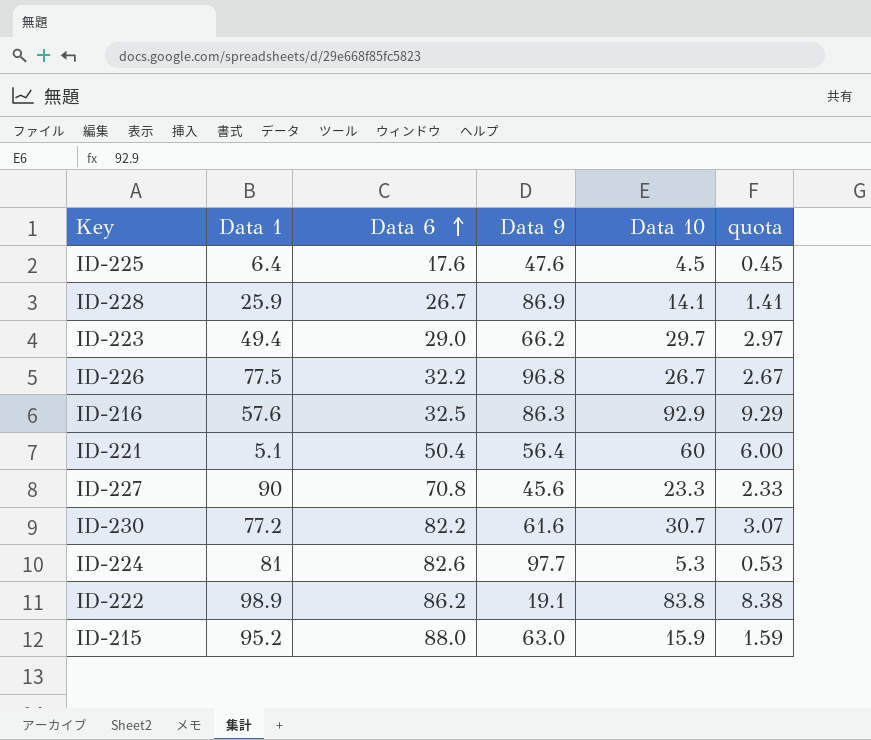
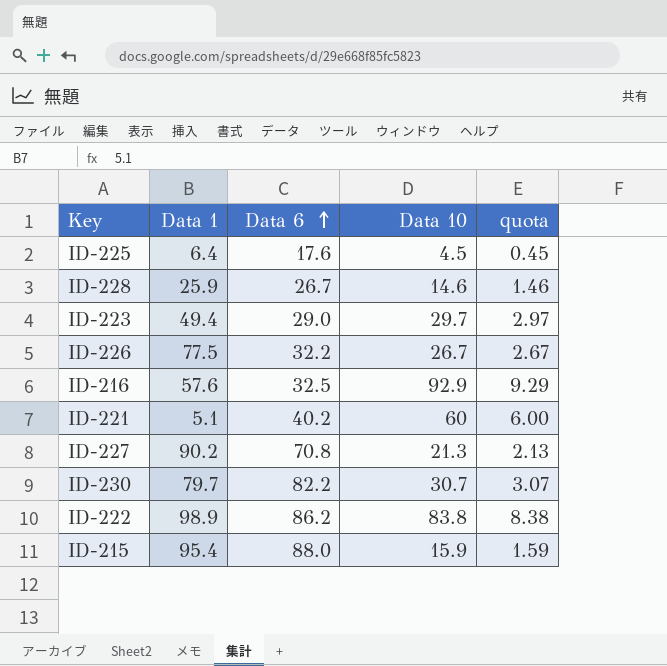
column Data 9 | position: 4 -> none
row ID-224: 81 | 82.6 | 97.7 | 5.3 | 0.53 -> none
ID-228 | Data 10: 14.1 -> 14.6
ID-228 | quota: 1.41 -> 1.46
ID-221 | Data 6: 50.4 -> 40.2
ID-227 | Data 1: 90 -> 90.2
ID-227 | Data 10: 23.3 -> 21.3
ID-227 | quota: 2.33 -> 2.13
ID-230 | Data 1: 77.2 -> 79.7
ID-215 | Data 1: 95.2 -> 95.4

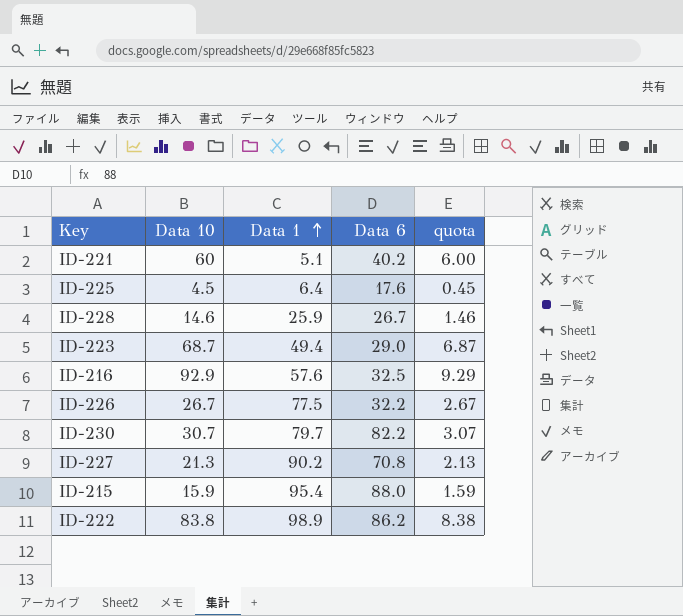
row order: Data 6 ascending -> Data 1 ascending
column Data 10 | position: 4 -> 2
ID-223 | Data 10: 29.7 -> 68.7
ID-223 | quota: 2.97 -> 6.87

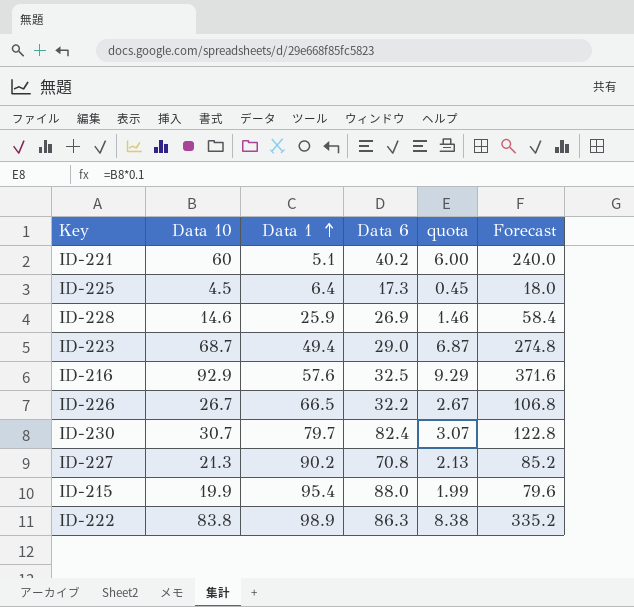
column Forecast | formula: none -> [Data 10] * 4
ID-225 | Data 6: 17.6 -> 17.3
ID-228 | Data 6: 26.7 -> 26.9
ID-226 | Data 1: 77.5 -> 66.5
ID-230 | Data 6: 82.2 -> 82.4
ID-215 | Data 10: 15.9 -> 19.9
ID-215 | quota: 1.59 -> 1.99
ID-222 | Data 6: 86.2 -> 86.3

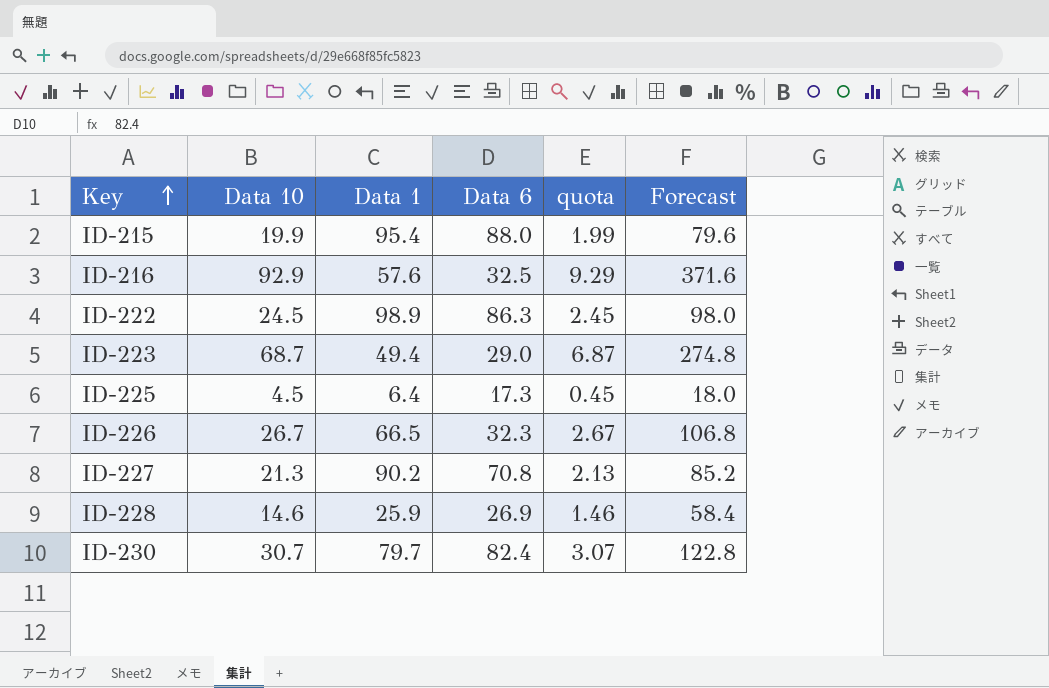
row order: Data 1 ascending -> Key ascending
row ID-221: 60 | 5.1 | 40.2 | 6.00 | 240.0 -> none
ID-222 | Data 10: 83.8 -> 24.5
ID-222 | quota: 8.38 -> 2.45
ID-222 | Forecast: 335.2 -> 98.0
ID-226 | Data 6: 32.2 -> 32.3

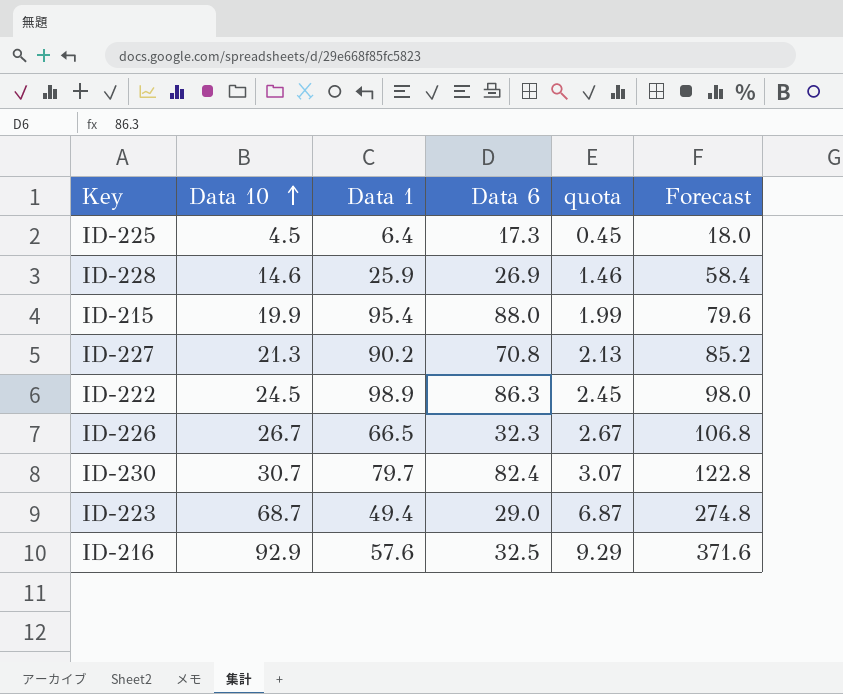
row order: Key ascending -> Data 10 ascending

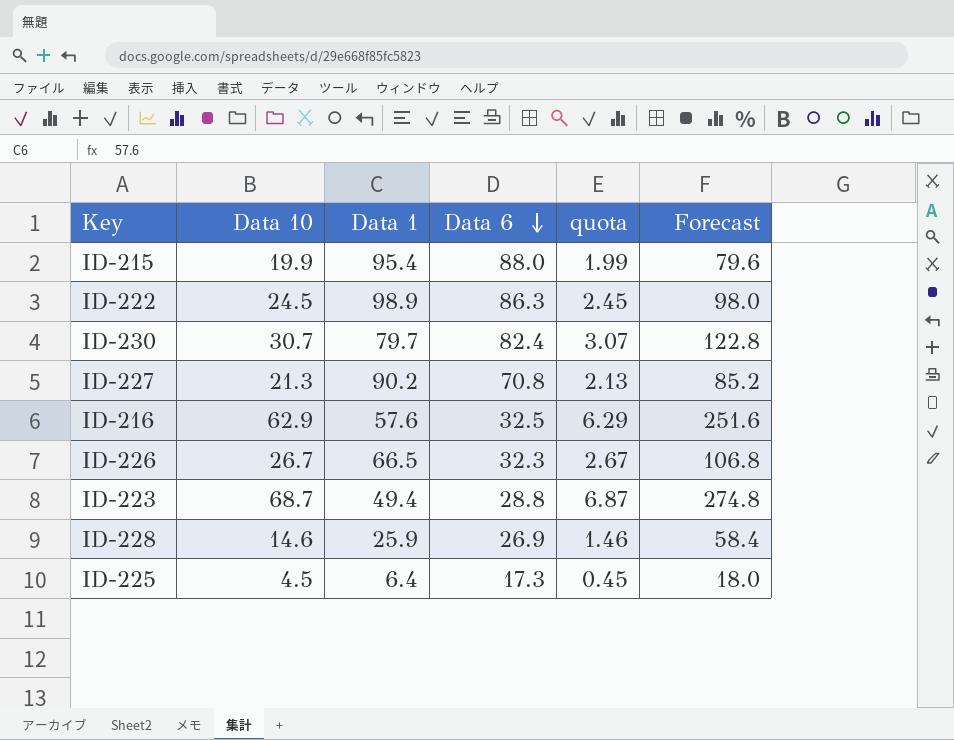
row order: Data 10 ascending -> Data 6 descending
ID-216 | Data 10: 92.9 -> 62.9
ID-216 | quota: 9.29 -> 6.29
ID-216 | Forecast: 371.6 -> 251.6
ID-223 | Data 6: 29.0 -> 28.8

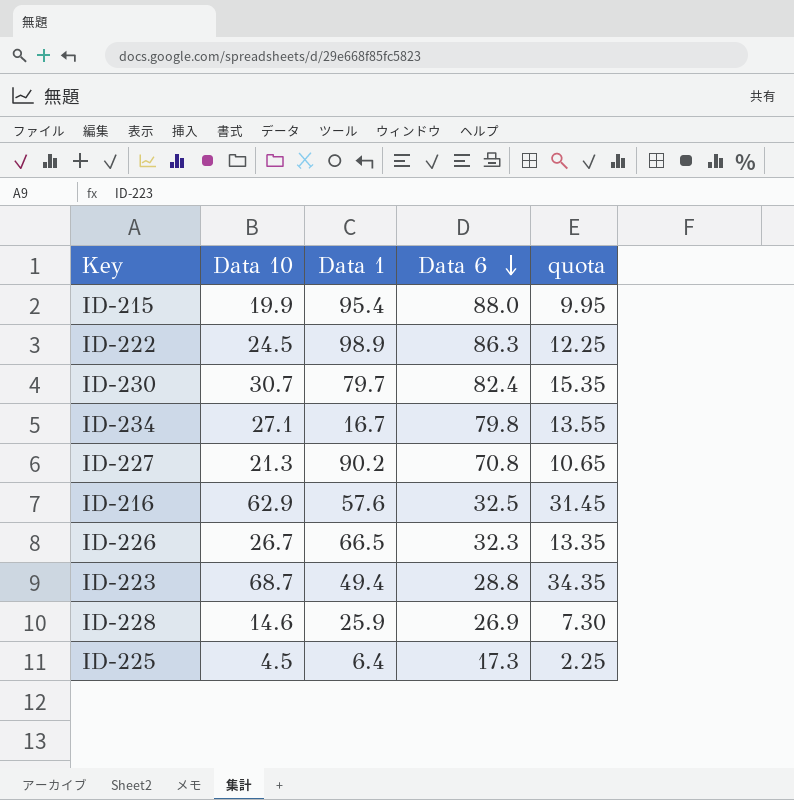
column Forecast | formula: [Data 10] * 4 -> none
column quota | formula: [Data 10] * 0.1 -> [Data 10] * 0.5
row ID-234: none -> 27.1 | 16.7 | 79.8 | 13.55

